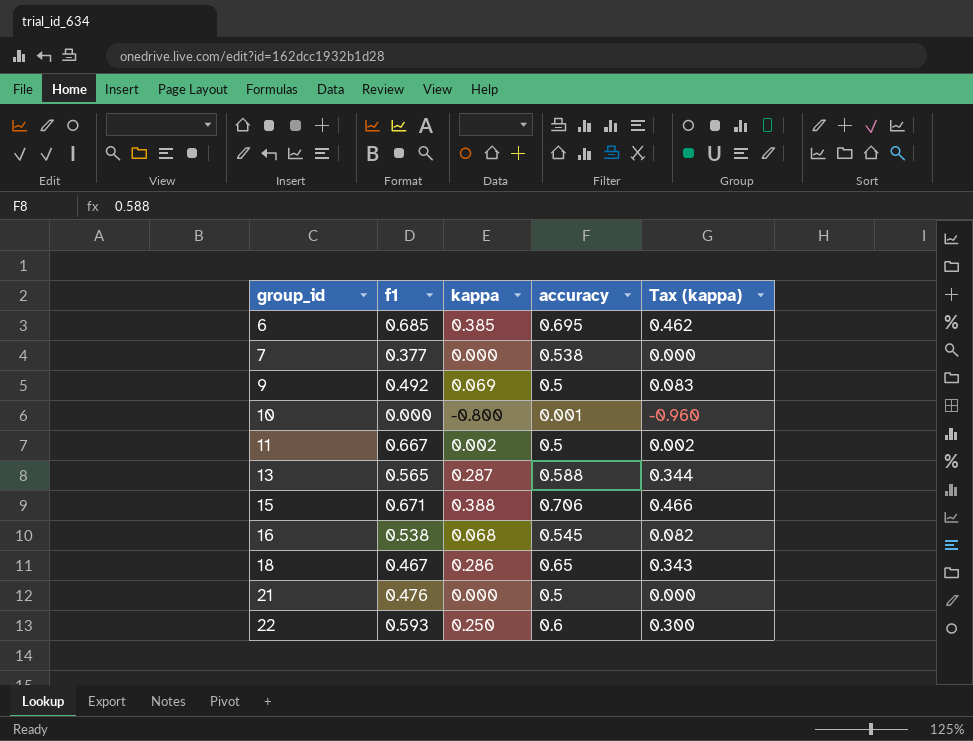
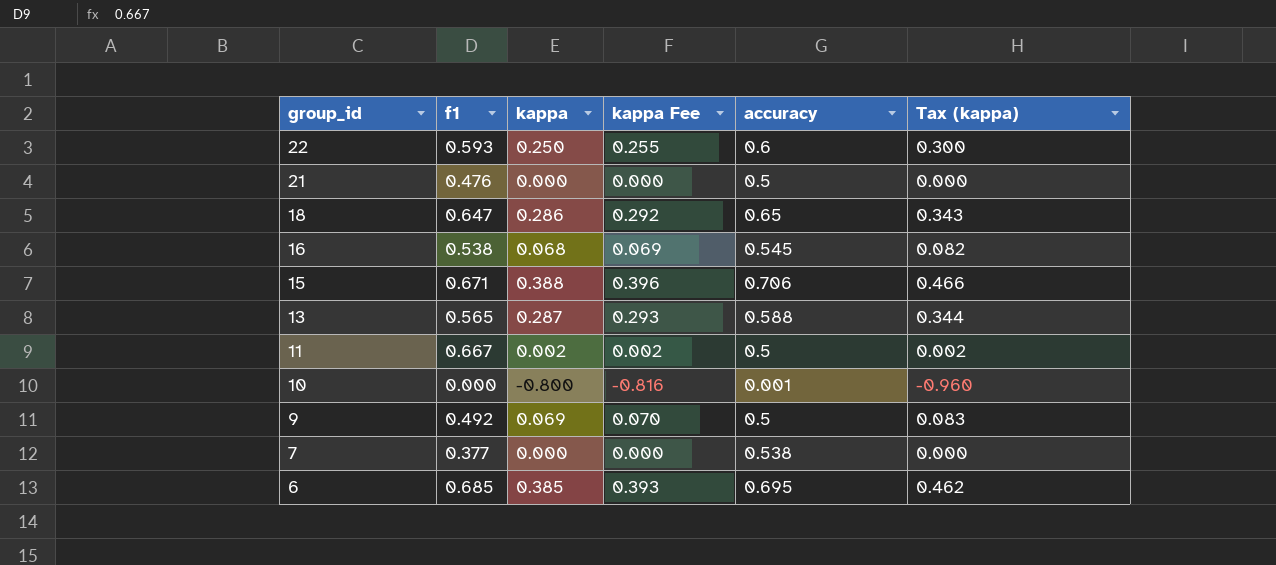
row order: group_id ascending -> group_id descending
column kappa Fee | formula: none -> [kappa] * 1.02
18 | f1: 0.467 -> 0.647

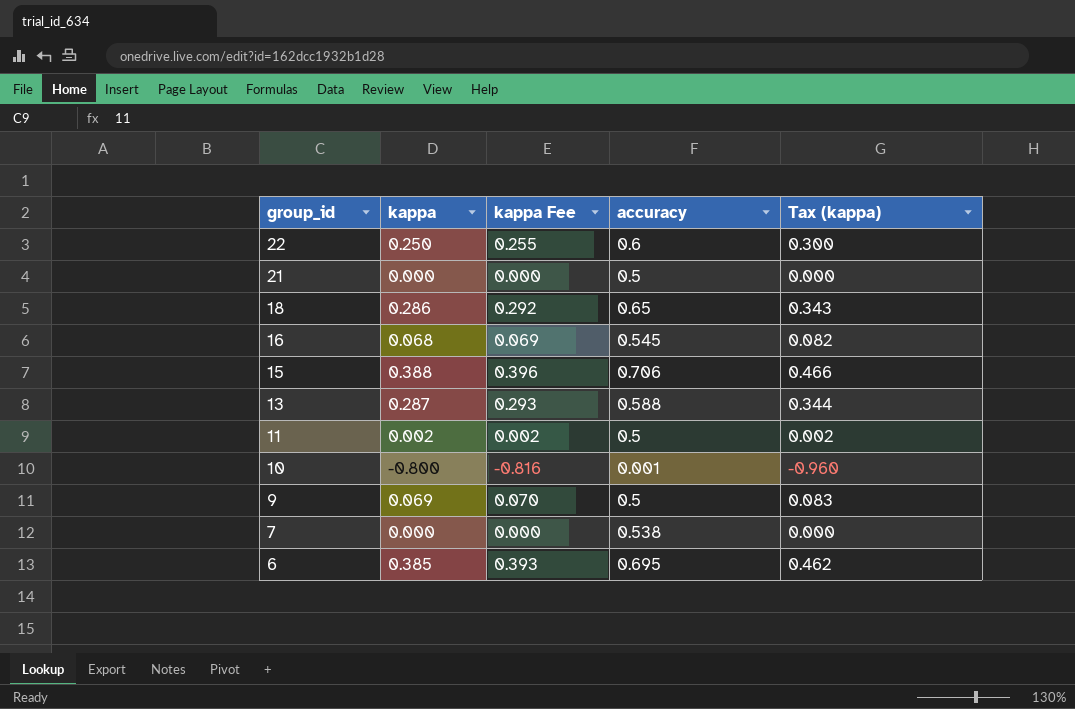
column f1 | position: 2 -> none

